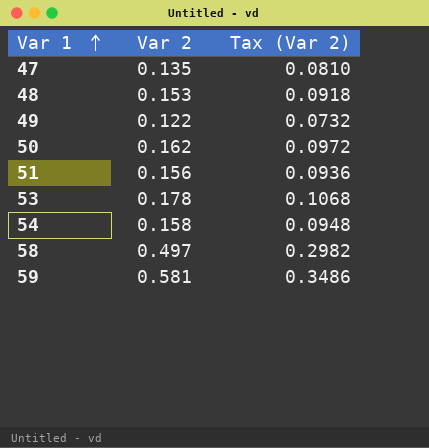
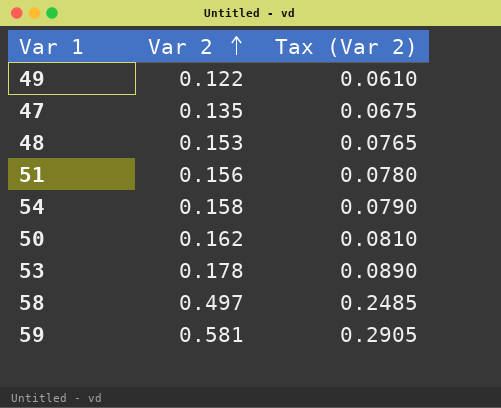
row order: Var 1 ascending -> Var 2 ascending
column Tax (Var 2) | formula: [Var 2] * 0.6 -> [Var 2] * 0.5

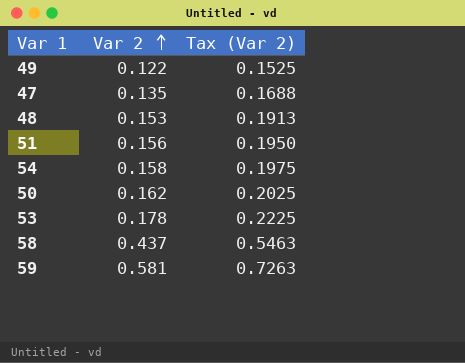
column Tax (Var 2) | formula: [Var 2] * 0.5 -> [Var 2] * 1.25
58 | Var 2: 0.497 -> 0.437

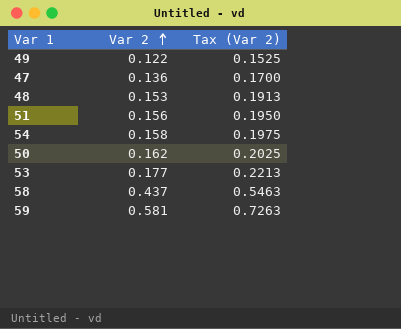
47 | Var 2: 0.135 -> 0.136
47 | Tax (Var 2): 0.1688 -> 0.1700
53 | Var 2: 0.178 -> 0.177
53 | Tax (Var 2): 0.2225 -> 0.2213

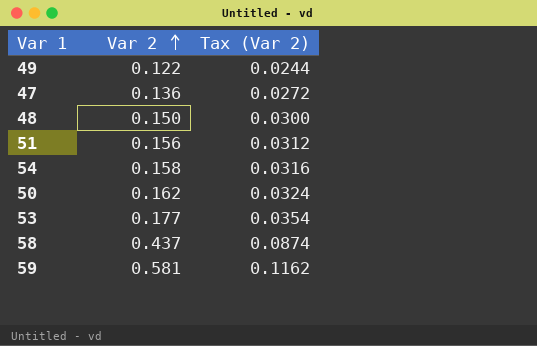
column Tax (Var 2) | formula: [Var 2] * 1.25 -> [Var 2] * 0.2
48 | Var 2: 0.153 -> 0.150

